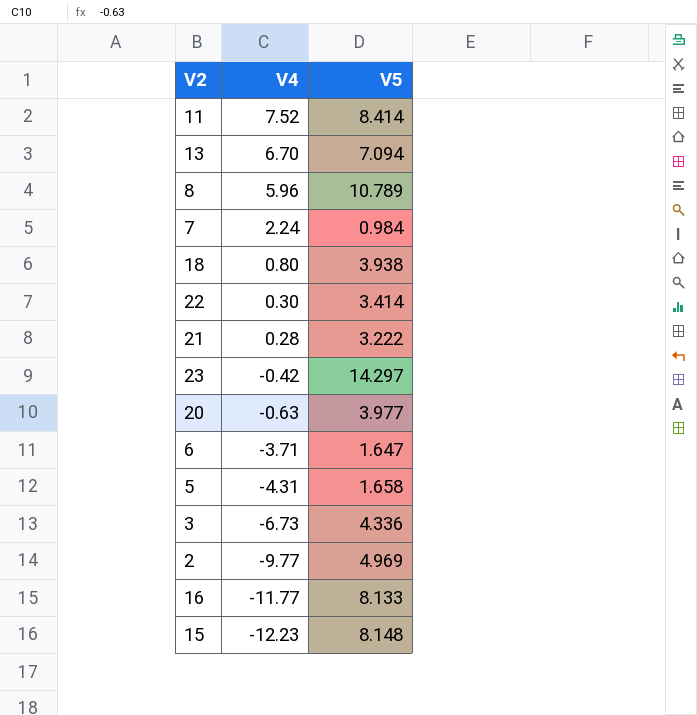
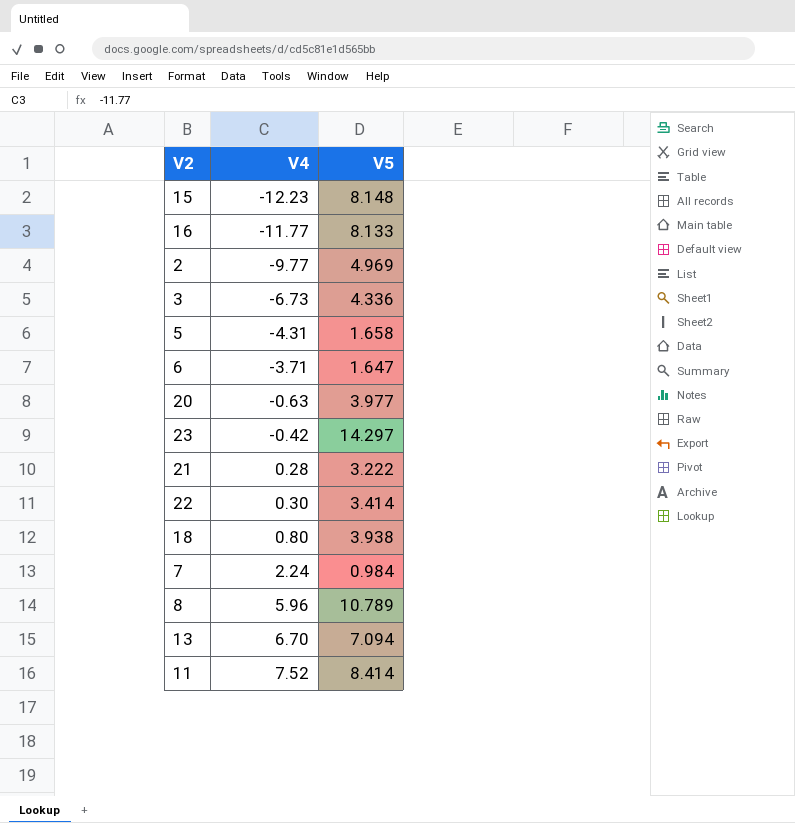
row order: V4 descending -> V4 ascending

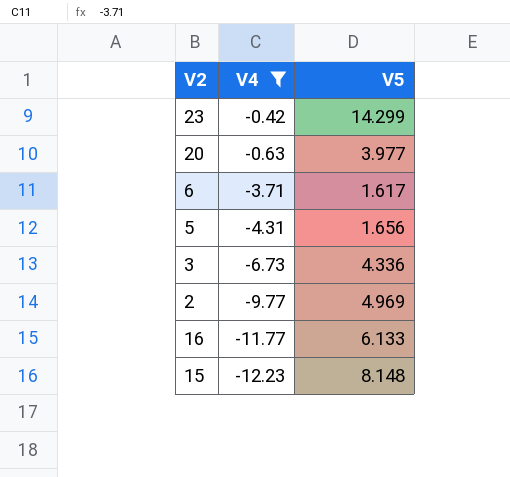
filter: none -> V4 <= -0.42
row order: V4 ascending -> V4 descending
23 | V5: 14.297 -> 14.299
6 | V5: 1.647 -> 1.617
5 | V5: 1.658 -> 1.656
16 | V5: 8.133 -> 6.133

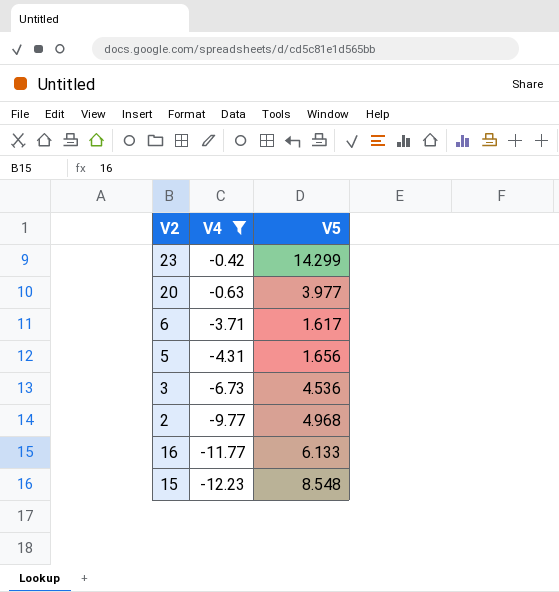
3 | V5: 4.336 -> 4.536
2 | V5: 4.969 -> 4.968
15 | V5: 8.148 -> 8.548

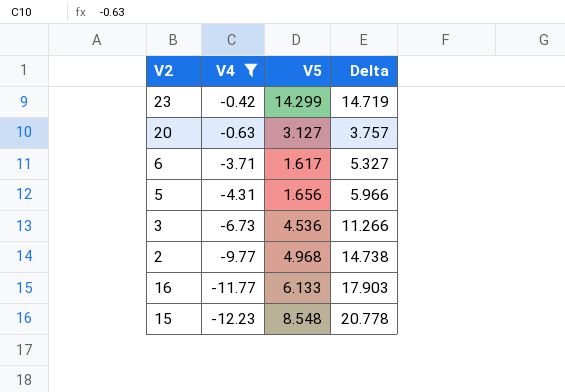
column Delta | formula: none -> [V5] - [V4]
20 | V5: 3.977 -> 3.127

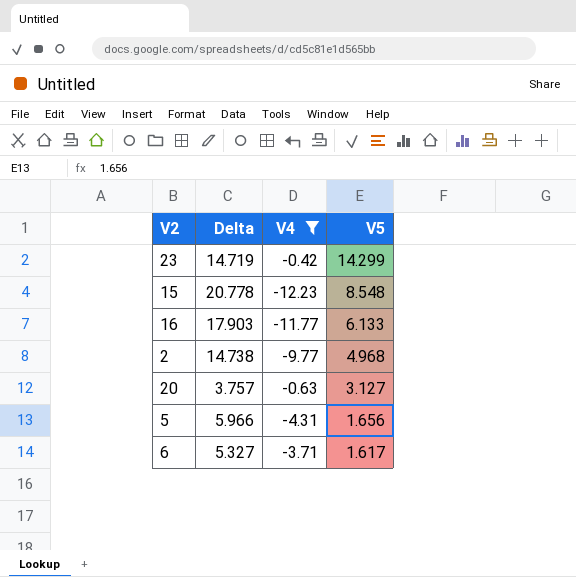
row order: V4 descending -> V5 descending
column Delta | position: 4 -> 2
row 3: -6.73 | 4.536 | 11.266 -> none

